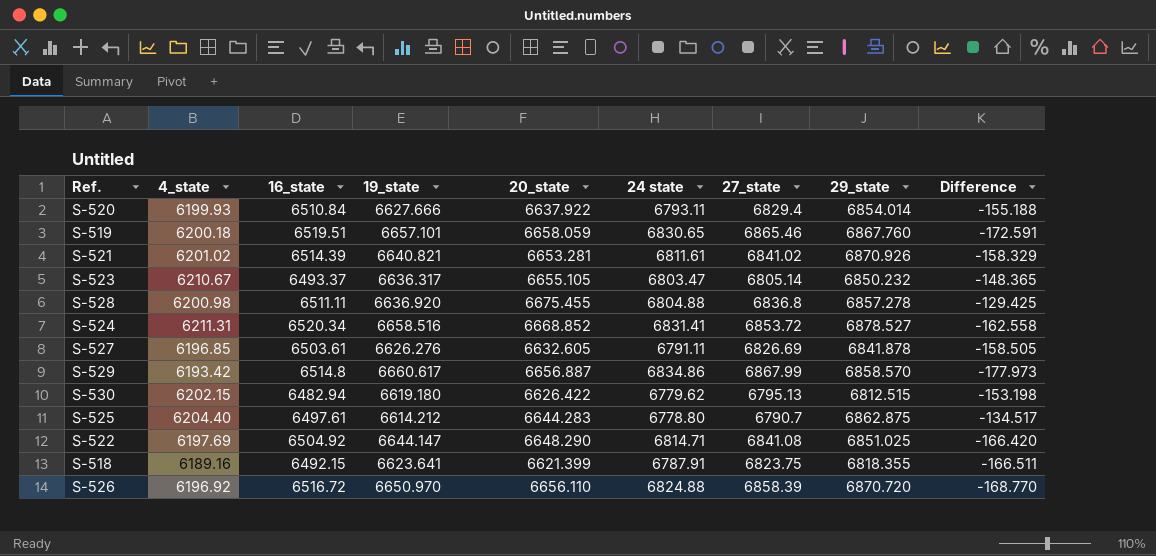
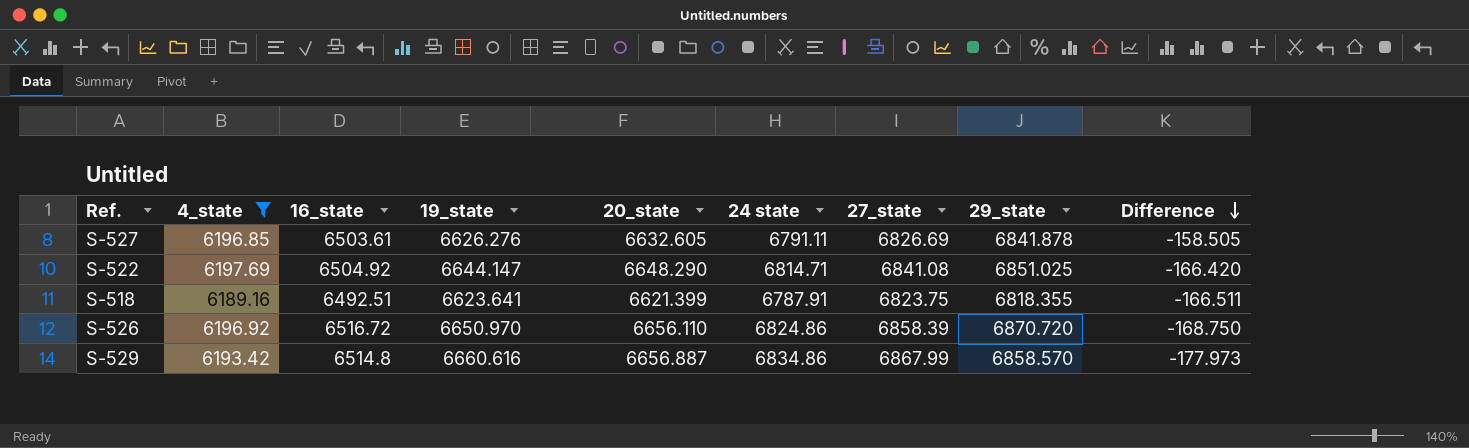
filter: none -> 4_state <= 6197.69
row order: none -> Difference descending
S-518 | 16_state: 6492.15 -> 6492.51
S-526 | 24 state: 6824.88 -> 6824.86
S-526 | Difference: -168.770 -> -168.750
S-529 | 19_state: 6660.617 -> 6660.616

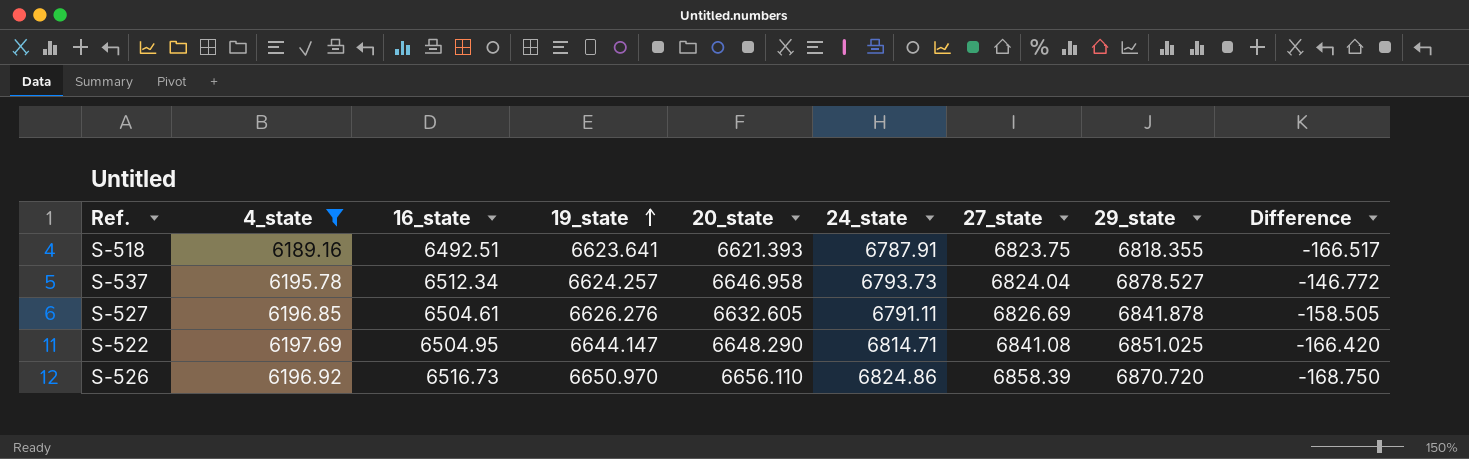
row order: Difference descending -> 19_state ascending
column name: 24 state -> 24_state
row S-529: 6193.42 | 6514.8 | 6660.616 | 6656.887 | 6834.86 | 6867.99 | 6858.570 | -177.973 -> none
S-518 | 20_state: 6621.399 -> 6621.393
S-518 | Difference: -166.511 -> -166.517
row S-537: none -> 6195.78 | 6512.34 | 6624.257 | 6646.958 | 6793.73 | 6824.04 | 6878.527 | -146.772
S-527 | 16_state: 6503.61 -> 6504.61
S-522 | 16_state: 6504.92 -> 6504.95
S-526 | 16_state: 6516.72 -> 6516.73

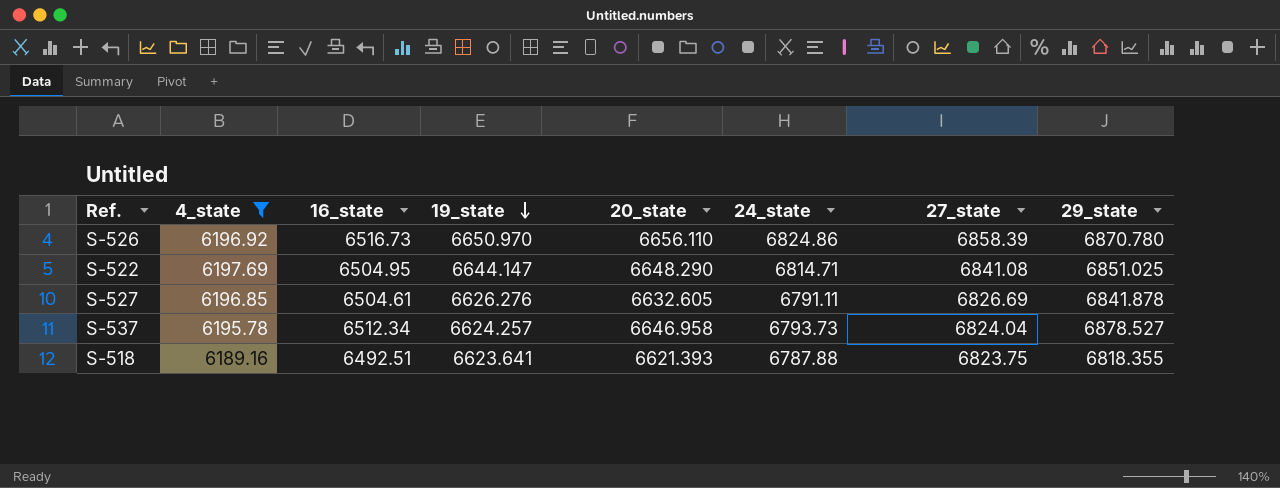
row order: 19_state ascending -> 19_state descending
column Difference | formula: [20_state] - [24_state] -> none
S-526 | 29_state: 6870.720 -> 6870.780
S-518 | 24_state: 6787.91 -> 6787.88

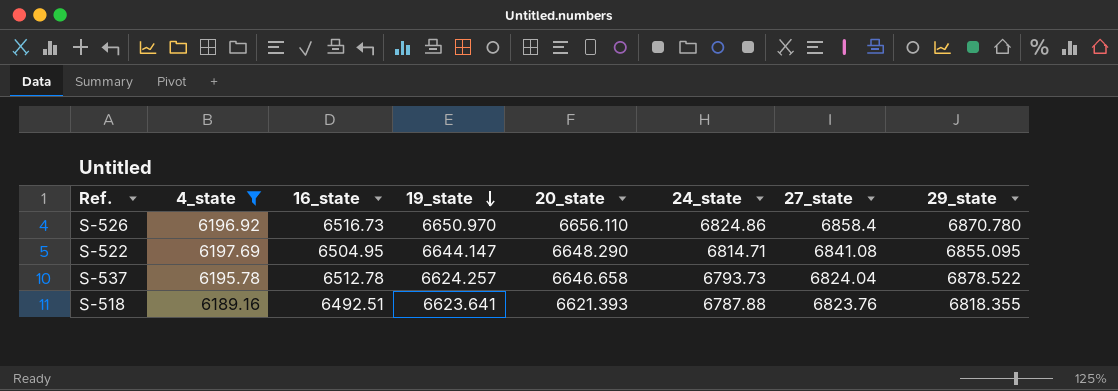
row S-527: 6196.85 | 6504.61 | 6626.276 | 6632.605 | 6791.11 | 6826.69 | 6841.878 -> none
S-526 | 27_state: 6858.39 -> 6858.4
S-522 | 29_state: 6851.025 -> 6855.095
S-537 | 16_state: 6512.34 -> 6512.78
S-537 | 20_state: 6646.958 -> 6646.658
S-537 | 29_state: 6878.527 -> 6878.522
S-518 | 27_state: 6823.75 -> 6823.76

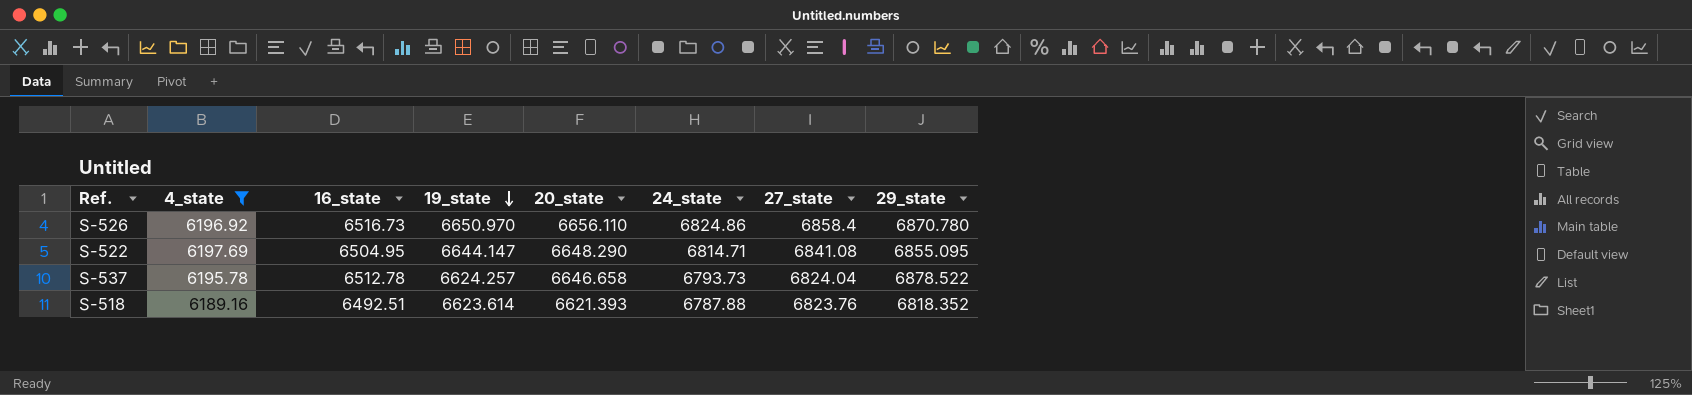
S-518 | 19_state: 6623.641 -> 6623.614
S-518 | 29_state: 6818.355 -> 6818.352

